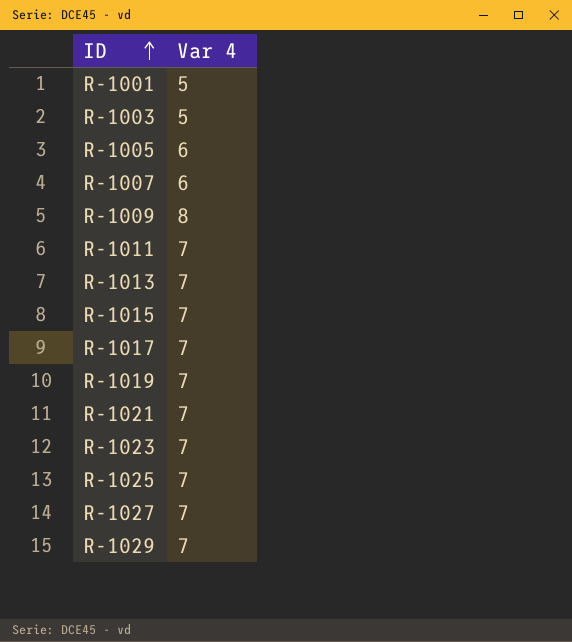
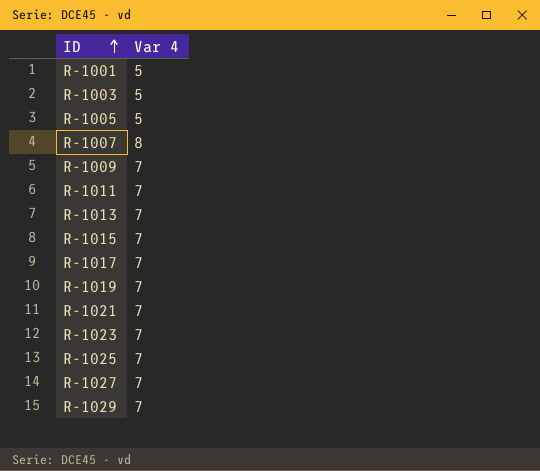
R-1005 | Var 4: 6 -> 5
R-1007 | Var 4: 6 -> 8
R-1009 | Var 4: 8 -> 7

